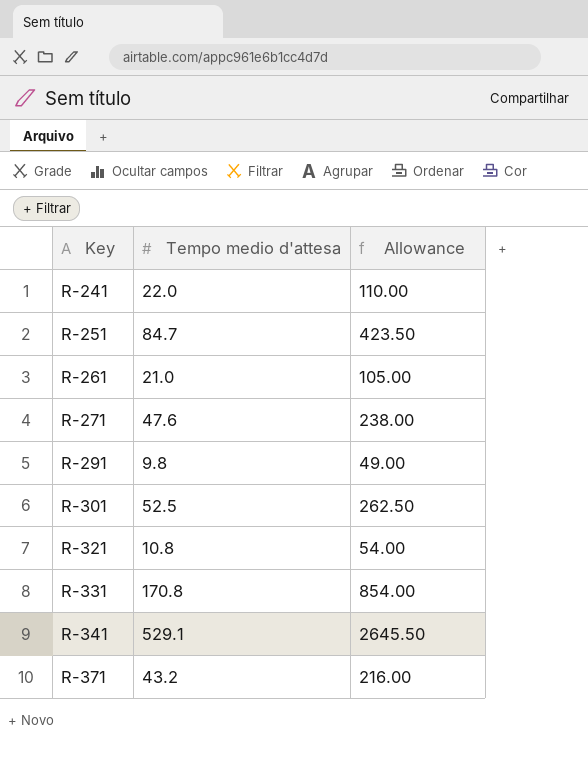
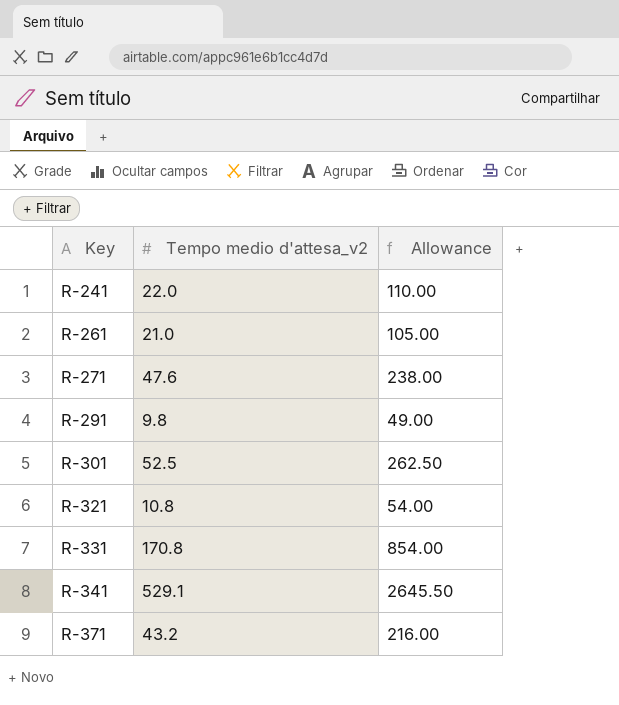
column name: Tempo medio d'attesa -> Tempo medio d'attesa_v2
row R-251: 84.7 | 423.50 -> none

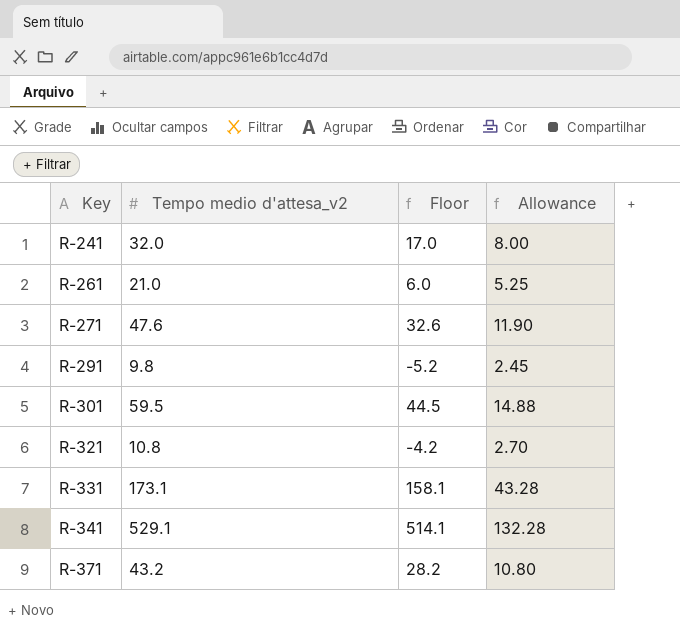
column Floor | formula: none -> [Tempo medio d'attesa_v2] - 15
column Allowance | formula: [Tempo medio d'attesa_v2] * 5 -> [Tempo medio d'attesa_v2] * 0.25
R-241 | Tempo medio d'attesa_v2: 22.0 -> 32.0
R-301 | Tempo medio d'attesa_v2: 52.5 -> 59.5
R-331 | Tempo medio d'attesa_v2: 170.8 -> 173.1

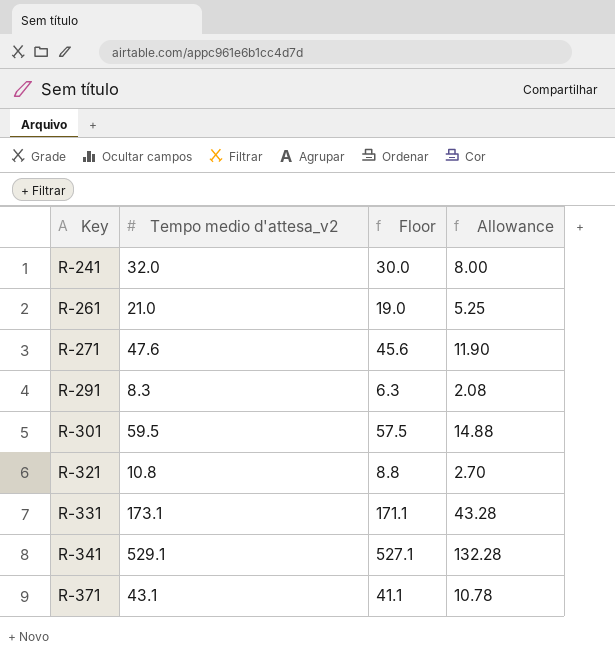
column Floor | formula: [Tempo medio d'attesa_v2] - 15 -> [Tempo medio d'attesa_v2] - 2
R-291 | Tempo medio d'attesa_v2: 9.8 -> 8.3
R-291 | Allowance: 2.45 -> 2.08
R-371 | Tempo medio d'attesa_v2: 43.2 -> 43.1
R-371 | Allowance: 10.80 -> 10.78

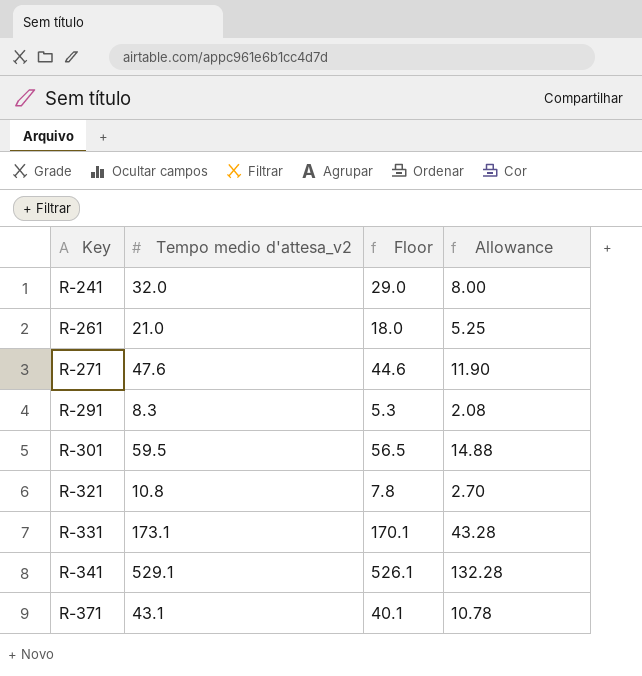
column Floor | formula: [Tempo medio d'attesa_v2] - 2 -> [Tempo medio d'attesa_v2] - 3

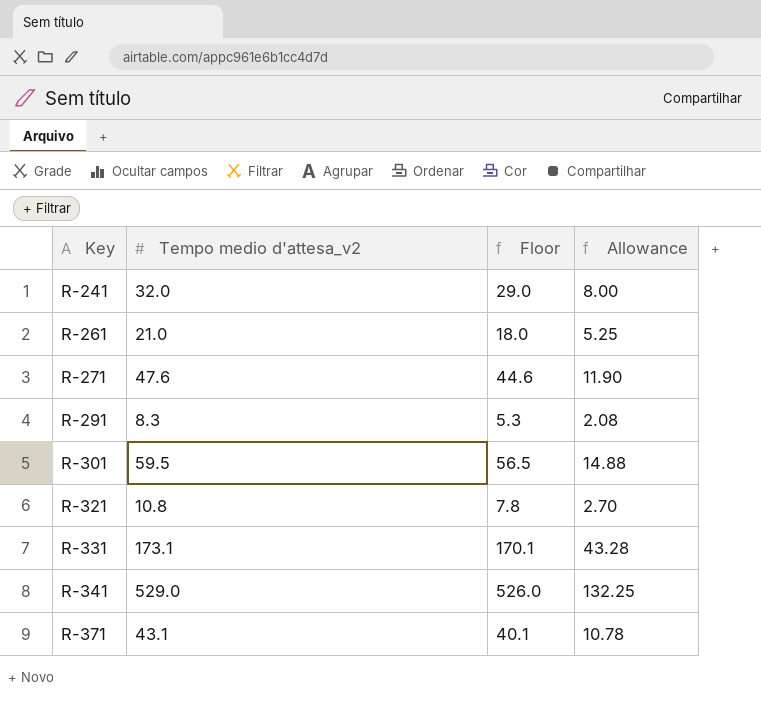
R-341 | Tempo medio d'attesa_v2: 529.1 -> 529.0
R-341 | Floor: 526.1 -> 526.0
R-341 | Allowance: 132.28 -> 132.25

